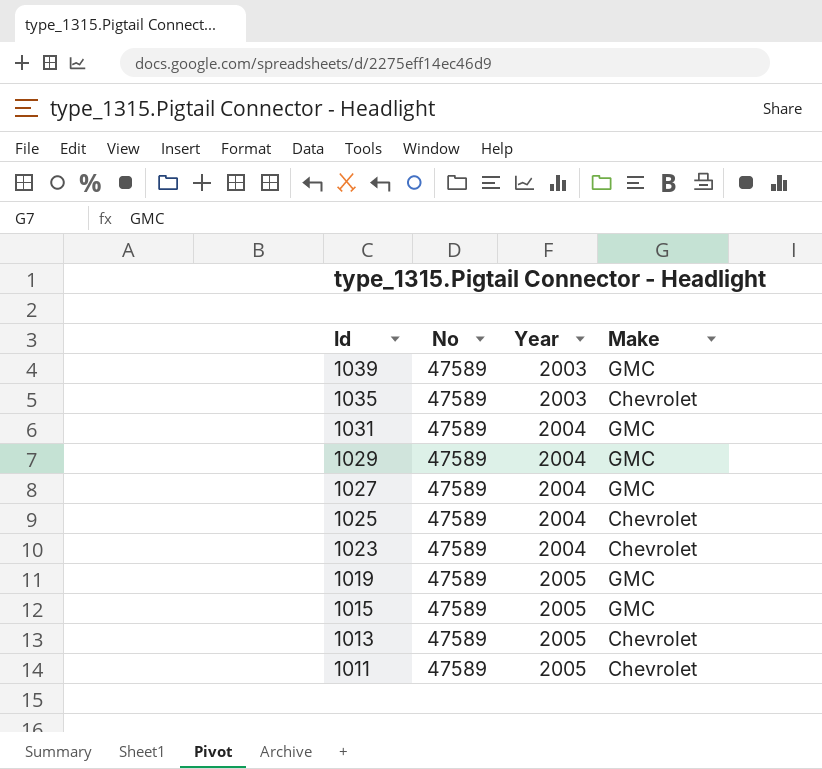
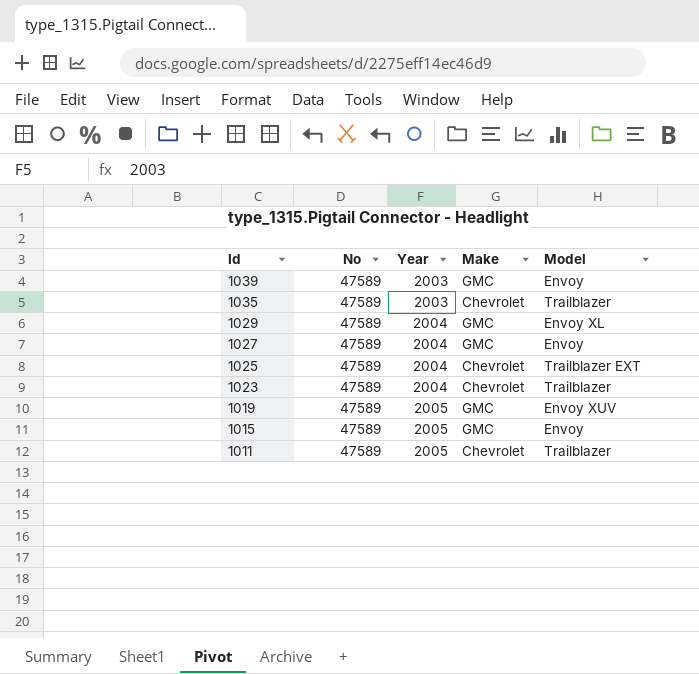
column Model | position: none -> 5
row 1031: 47589 | 2004 | GMC -> none
row 1013: 47589 | 2005 | Chevrolet -> none

